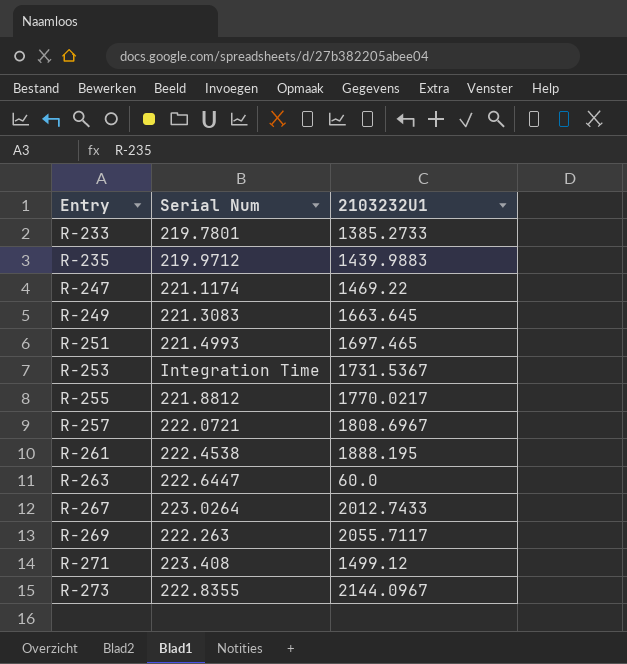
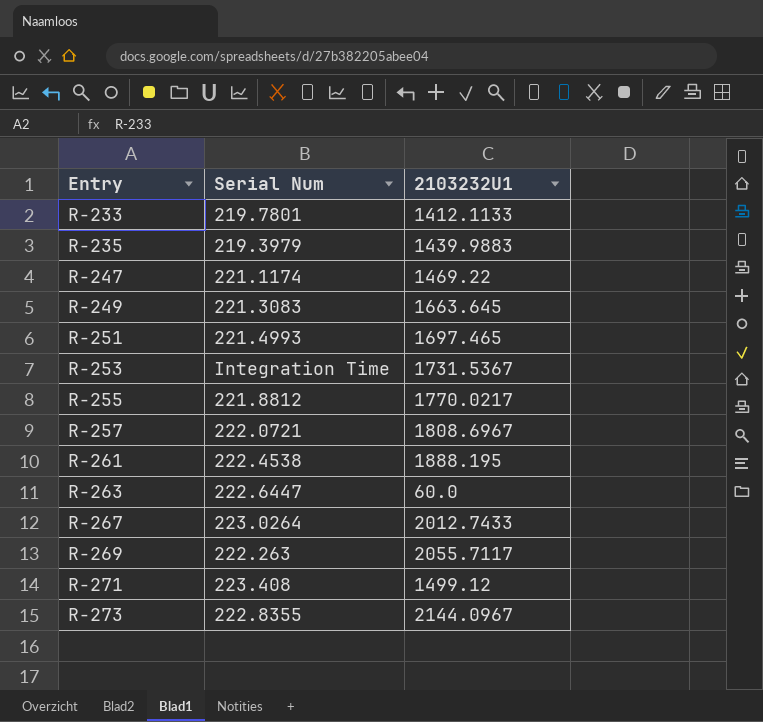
R-233 | 2103232U1: 1385.2733 -> 1412.1133
R-235 | Serial Num: 219.9712 -> 219.3979

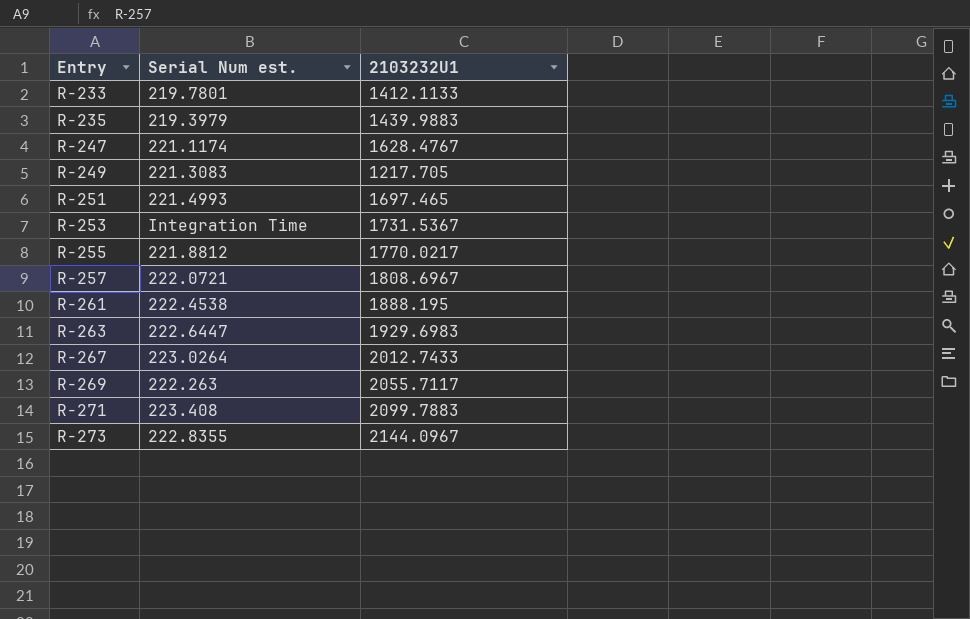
column name: Serial Num -> Serial Num est.
R-247 | 2103232U1: 1469.22 -> 1628.4767
R-249 | 2103232U1: 1663.645 -> 1217.705
R-263 | 2103232U1: 60.0 -> 1929.6983
R-271 | 2103232U1: 1499.12 -> 2099.7883

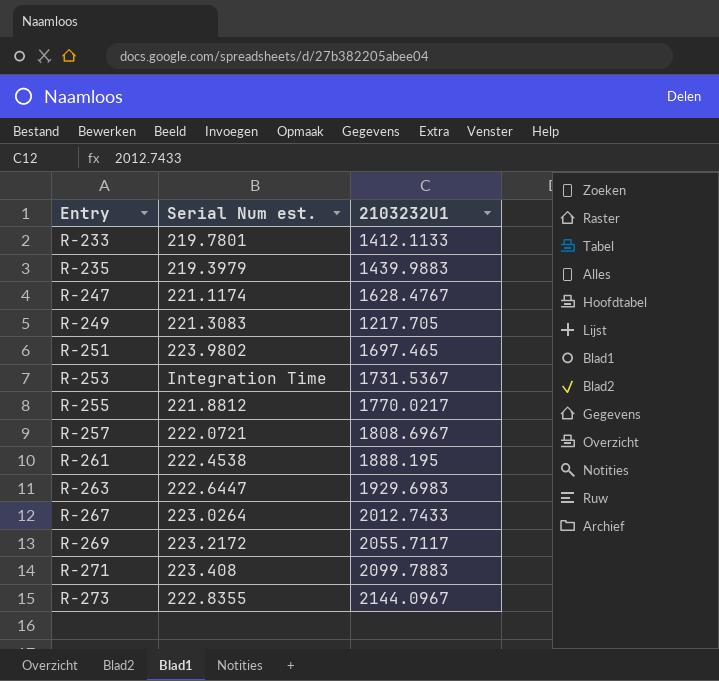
R-251 | Serial Num est.: 221.4993 -> 223.9802
R-269 | Serial Num est.: 222.263 -> 223.2172

